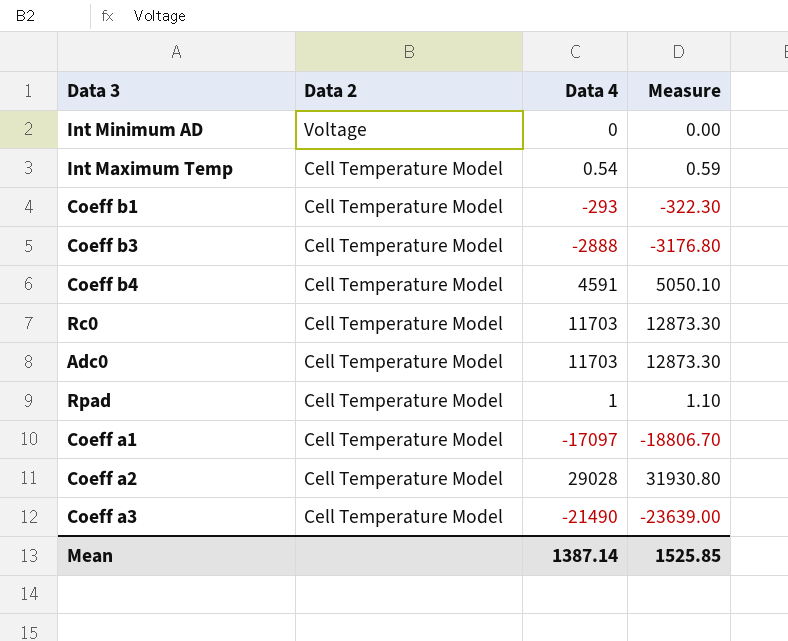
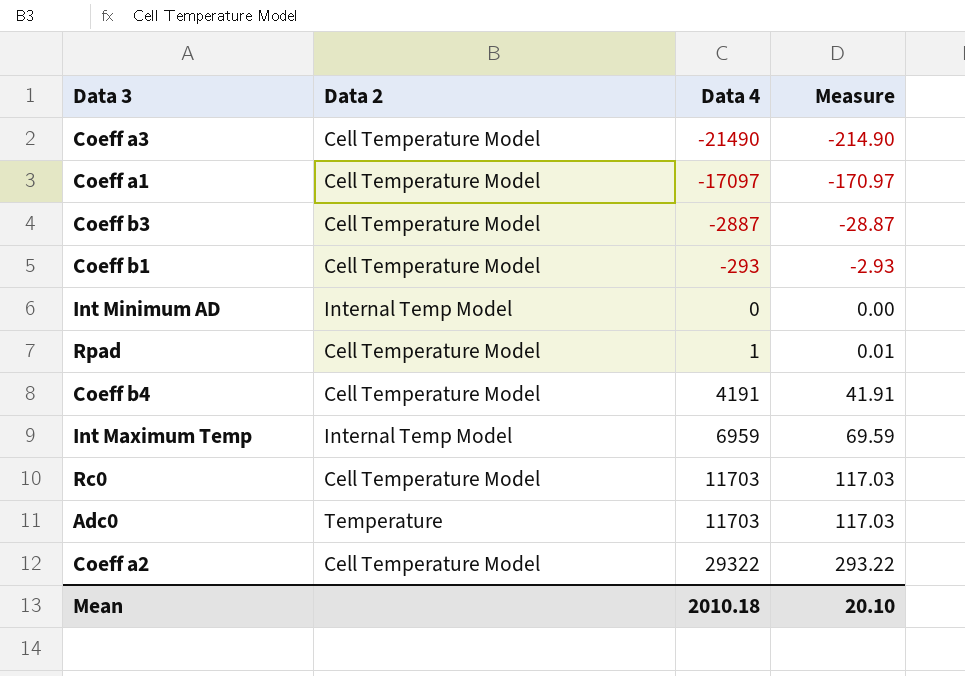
row order: Data 2 descending -> Data 4 ascending
column Measure | formula: [Data 4] * 1.1 -> [Data 4] * 0.01
Coeff b3 | Data 4: -2888 -> -2887
Int Minimum AD | Data 2: Voltage -> Internal Temp Model
Coeff b4 | Data 4: 4591 -> 4191
Int Maximum Temp | Data 2: Cell Temperature Model -> Internal Temp Model
Int Maximum Temp | Data 4: 0.54 -> 6959
Adc0 | Data 2: Cell Temperature Model -> Temperature
Coeff a2 | Data 4: 29028 -> 29322
Mean | Data 4: 1387.14 -> 2010.18
Mean | Measure: 1525.85 -> 20.10

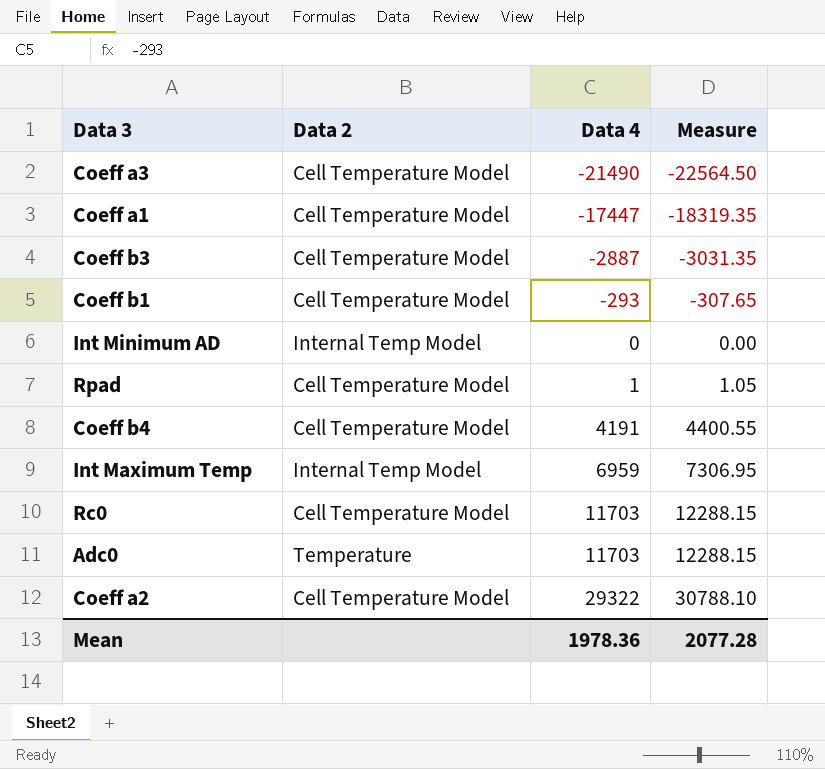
column Measure | formula: [Data 4] * 0.01 -> [Data 4] * 1.05
Coeff a1 | Data 4: -17097 -> -17447
Mean | Data 4: 2010.18 -> 1978.36
Mean | Measure: 20.10 -> 2077.28

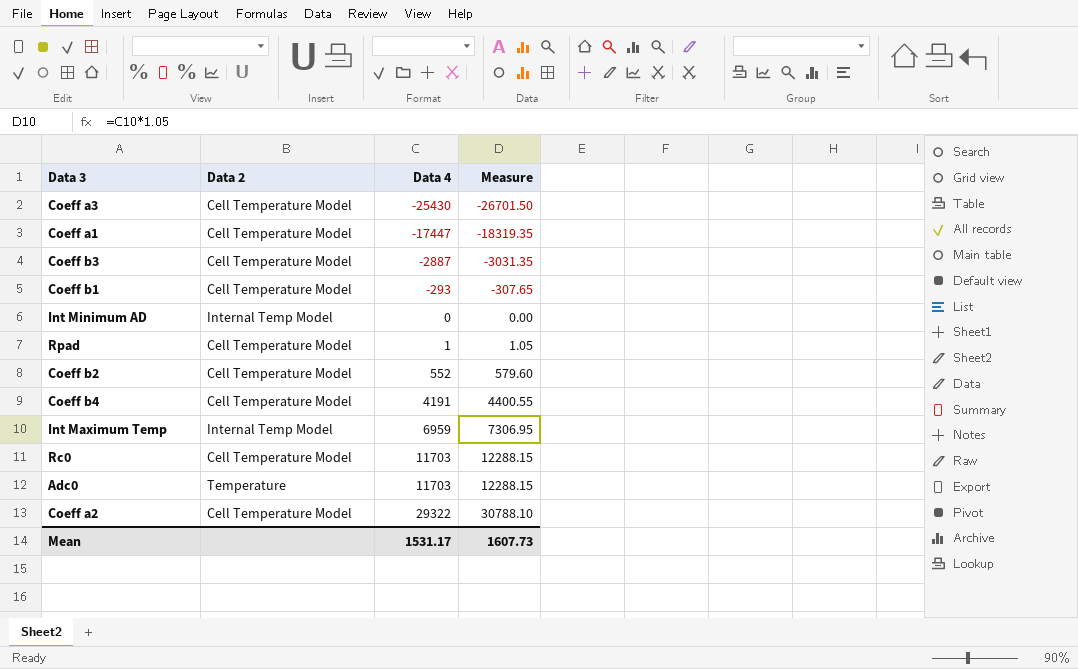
Coeff a3 | Data 4: -21490 -> -25430
Coeff a3 | Measure: -22564.50 -> -26701.50
row Coeff b2: none -> Cell Temperature Model | 552 | 579.60
Mean | Data 4: 1978.36 -> 1531.17
Mean | Measure: 2077.28 -> 1607.73

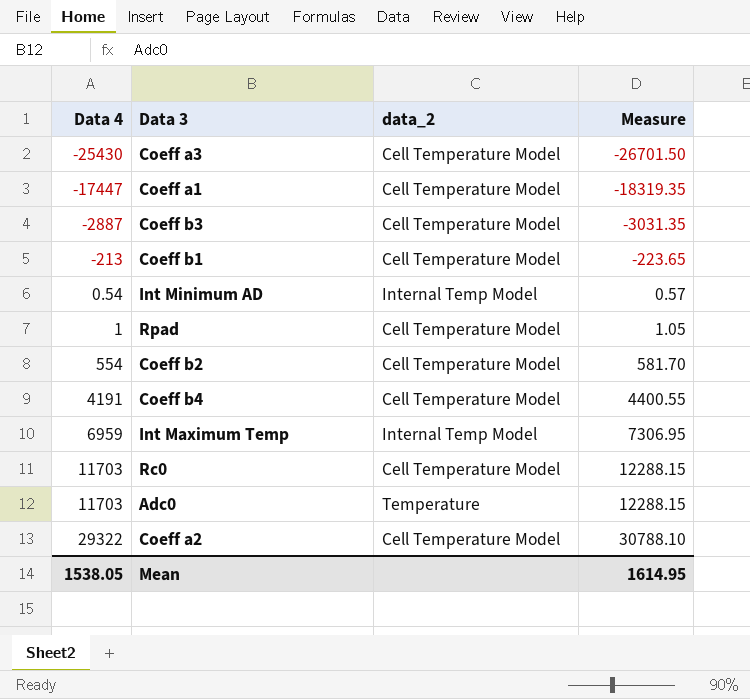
column Data 4 | position: 3 -> 1
column name: Data 2 -> data_2
Coeff b1 | Data 4: -293 -> -213
Coeff b1 | Measure: -307.65 -> -223.65
Int Minimum AD | Data 4: 0 -> 0.54
Int Minimum AD | Measure: 0.00 -> 0.57
Coeff b2 | Data 4: 552 -> 554
Coeff b2 | Measure: 579.60 -> 581.70
Mean | Data 4: 1531.17 -> 1538.05
Mean | Measure: 1607.73 -> 1614.95

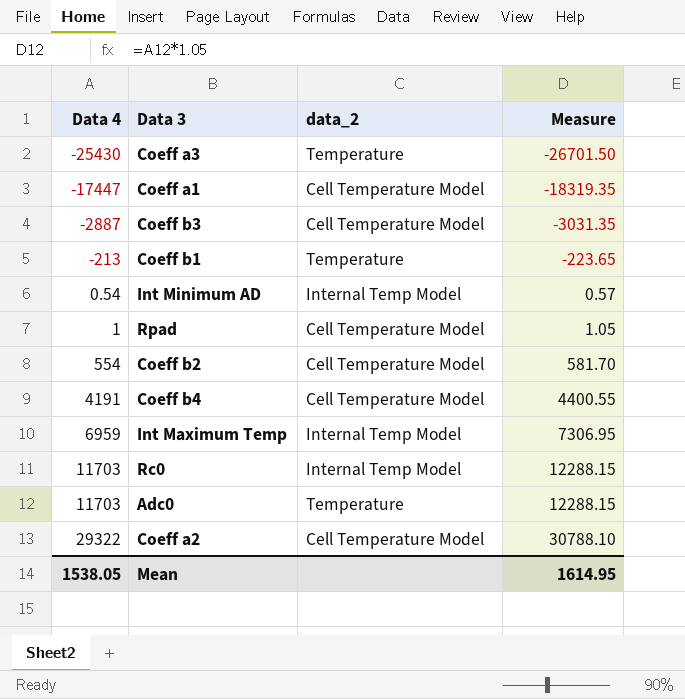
Coeff a3 | data_2: Cell Temperature Model -> Temperature
Coeff b1 | data_2: Cell Temperature Model -> Temperature
Rc0 | data_2: Cell Temperature Model -> Internal Temp Model

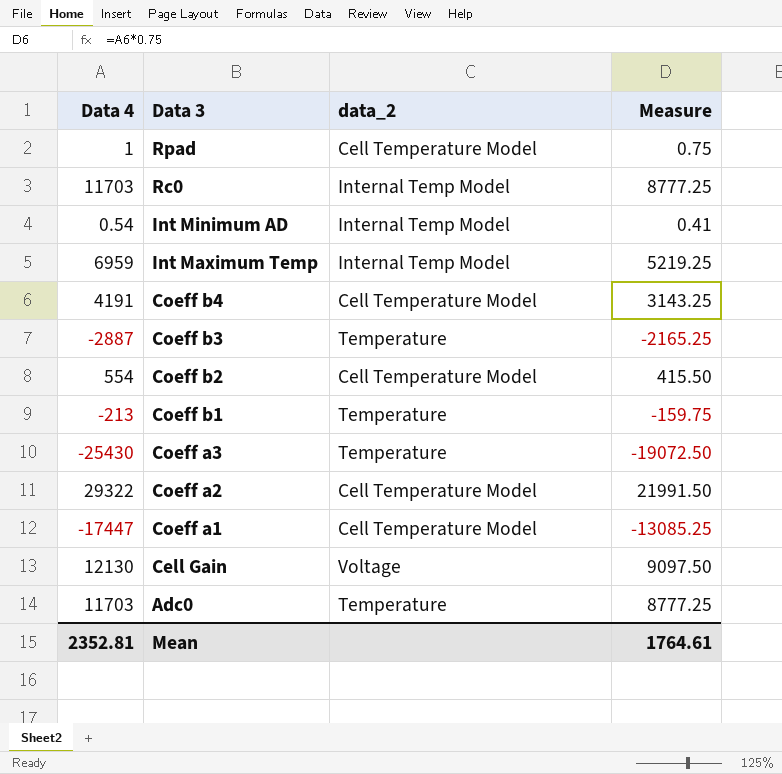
row order: Data 4 ascending -> Data 3 descending
column Measure | formula: [Data 4] * 1.05 -> [Data 4] * 0.75
Coeff b3 | data_2: Cell Temperature Model -> Temperature
row Cell Gain: none -> 12130 | Voltage | 9097.50
Mean | Data 4: 1538.05 -> 2352.81
Mean | Measure: 1614.95 -> 1764.61

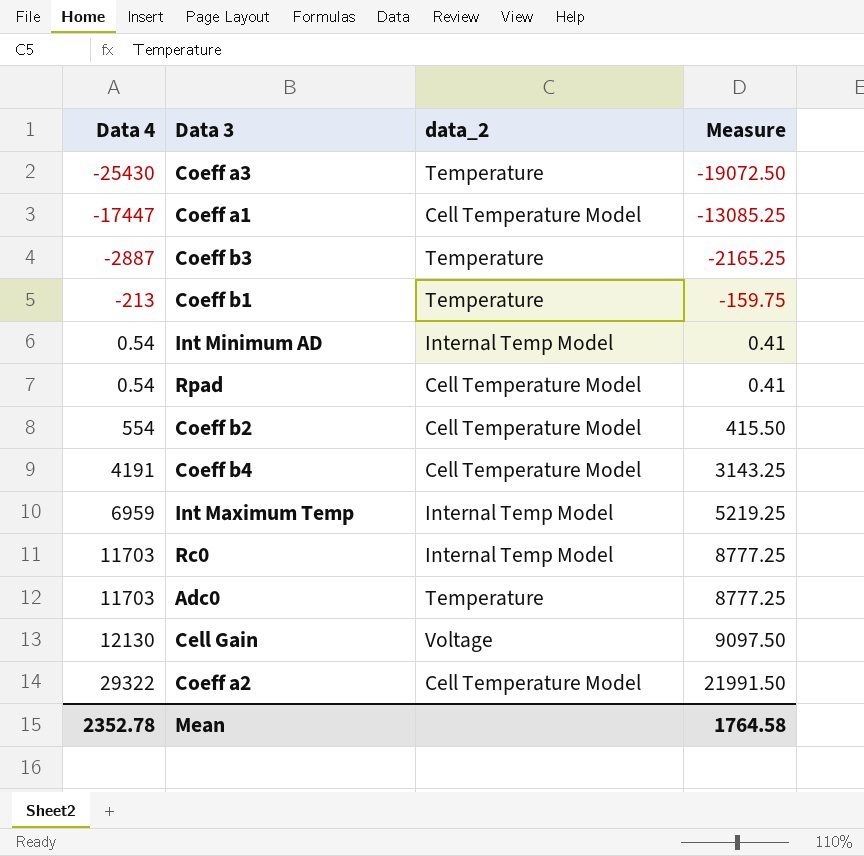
row order: Data 3 descending -> Data 4 ascending
Rpad | Data 4: 1 -> 0.54
Rpad | Measure: 0.75 -> 0.41
Mean | Data 4: 2352.81 -> 2352.78
Mean | Measure: 1764.61 -> 1764.58

